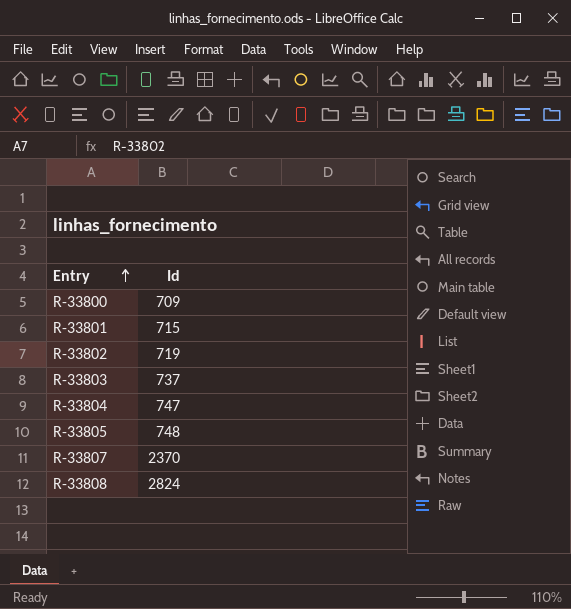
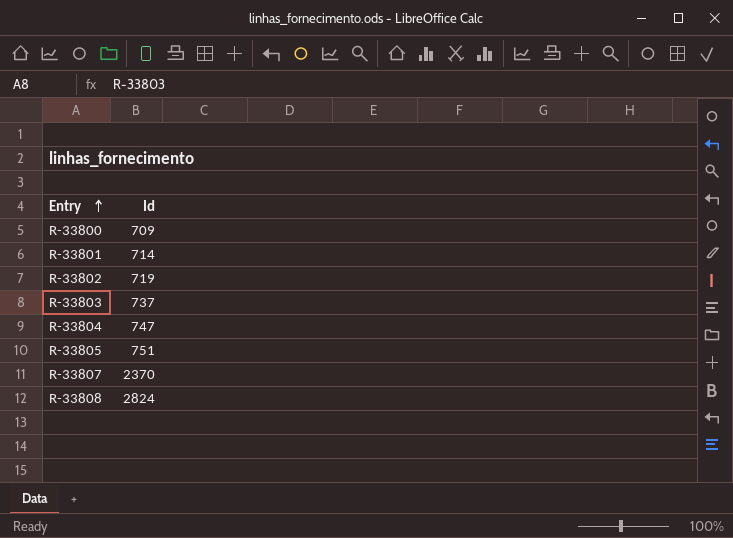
R-33801 | Id: 715 -> 714
R-33805 | Id: 748 -> 751

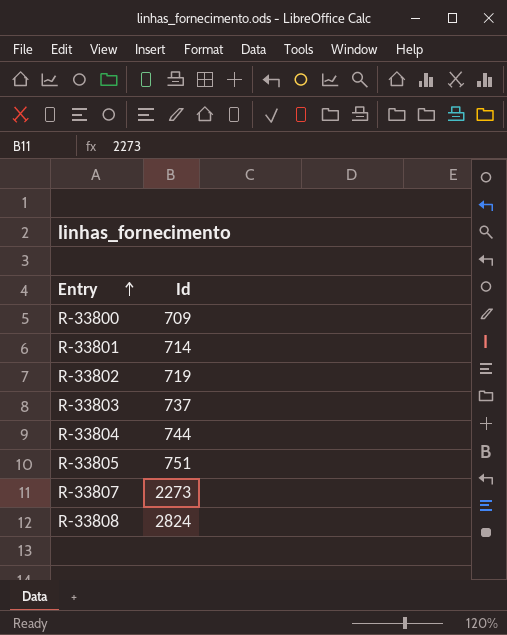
R-33804 | Id: 747 -> 744
R-33807 | Id: 2370 -> 2273

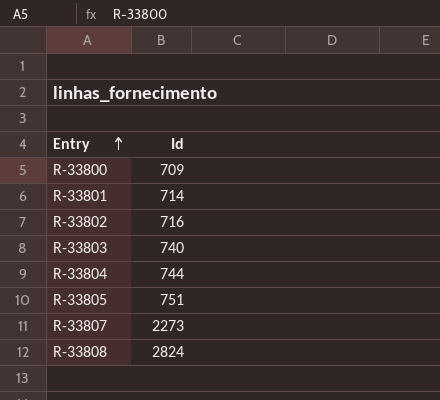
R-33802 | Id: 719 -> 716
R-33803 | Id: 737 -> 740

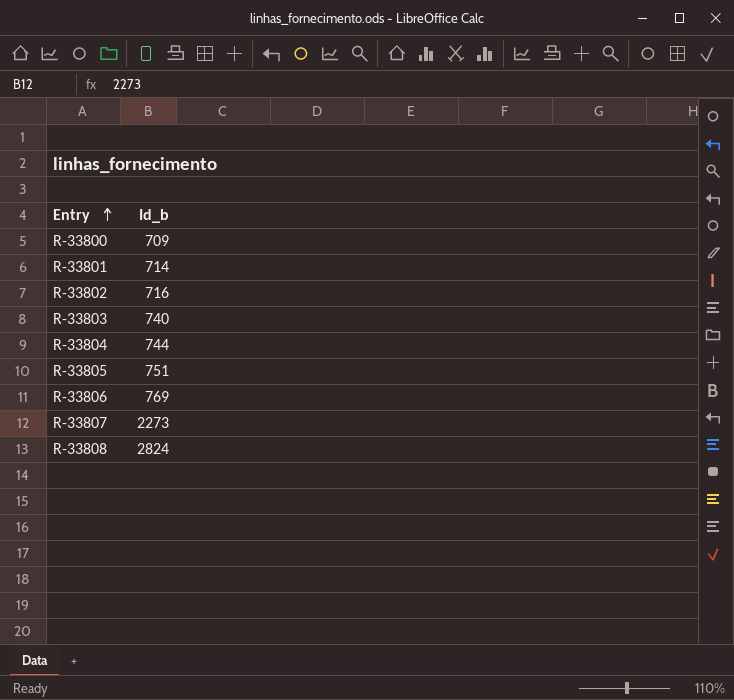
column name: Id -> Id_b
row R-33806: none -> 769

